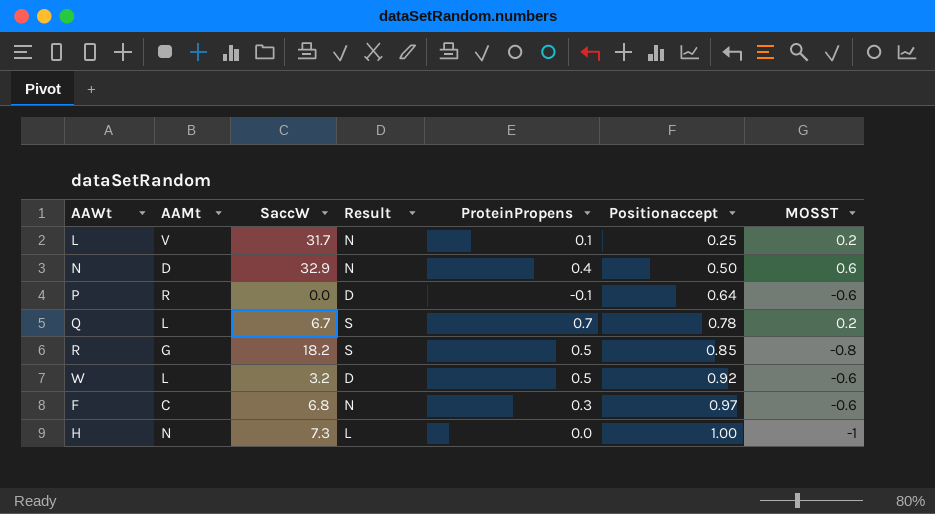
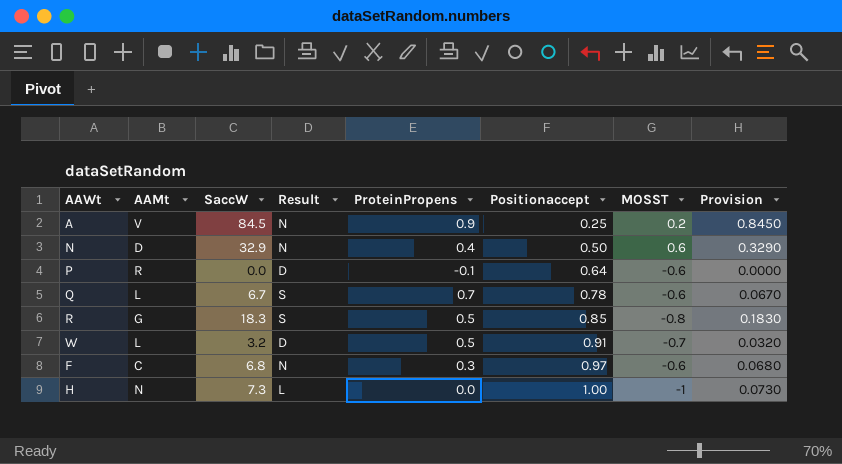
column Provision | formula: none -> [SaccW] * 0.01
row L: V | 31.7 | N | 0.1 | 0.25 | 0.2 -> none
row A: none -> V | 84.5 | N | 0.9 | 0.25 | 0.2 | 0.8450
Q | MOSST: 0.2 -> -0.6
R | SaccW: 18.2 -> 18.3
W | Positionaccept: 0.92 -> 0.91
W | MOSST: -0.6 -> -0.7

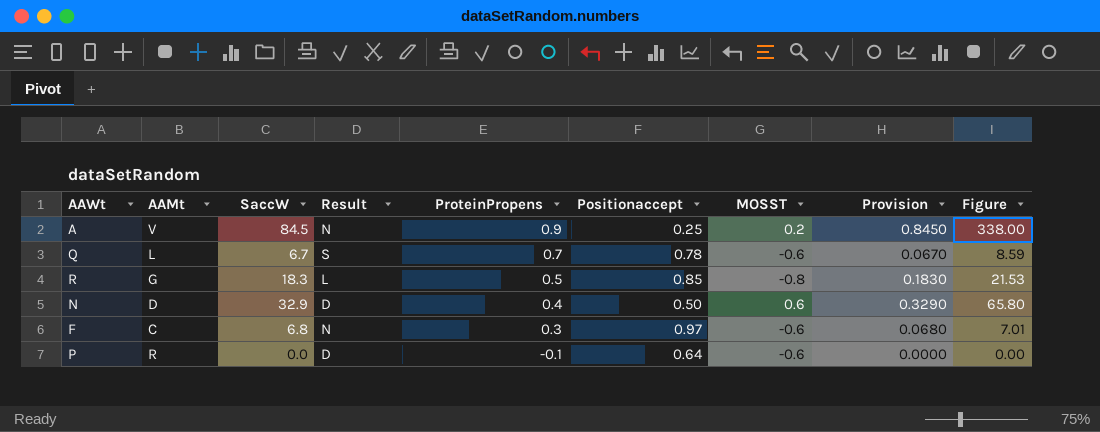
row order: Positionaccept ascending -> ProteinPropens descending
column Figure | formula: none -> [SaccW] / [Positionaccept]
row W: L | 3.2 | D | 0.5 | 0.91 | -0.7 | 0.0320 -> none
row H: N | 7.3 | L | 0.0 | 1.00 | -1 | 0.0730 -> none
R | Result: S -> L
N | Result: N -> D

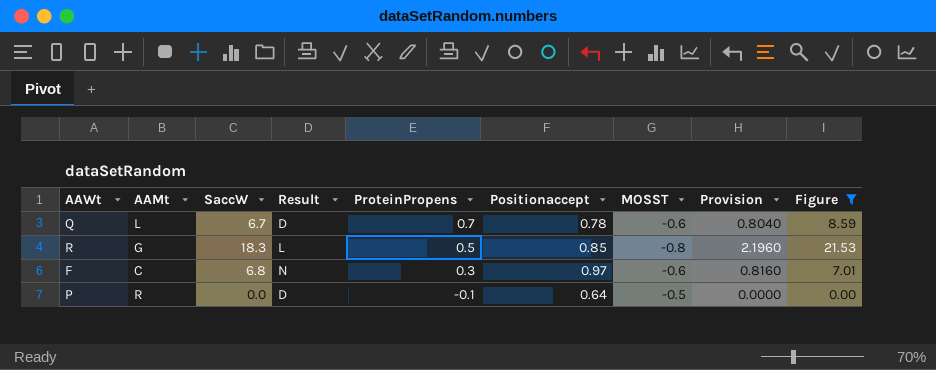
filter: none -> Figure <= 21.53
column Provision | formula: [SaccW] * 0.01 -> [SaccW] * 0.12
Q | Result: S -> D
P | MOSST: -0.6 -> -0.5

